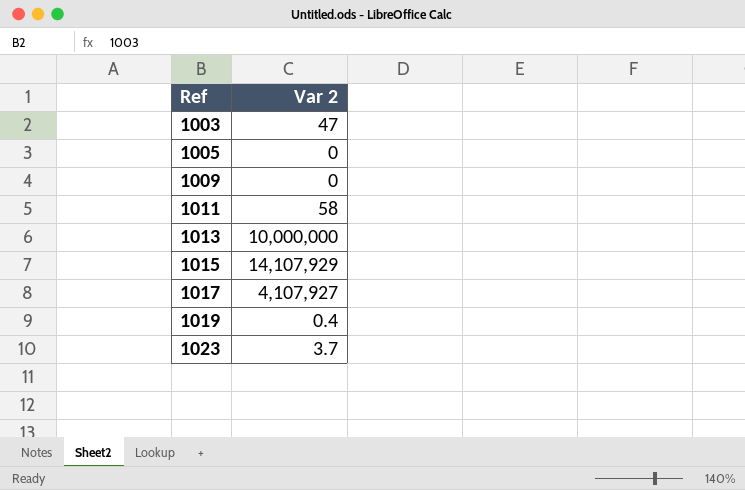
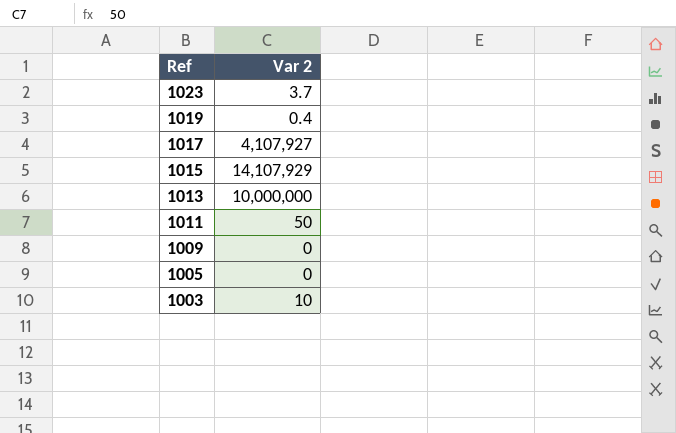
row order: Ref ascending -> Ref descending
1011 | Var 2: 58 -> 50
1003 | Var 2: 47 -> 10

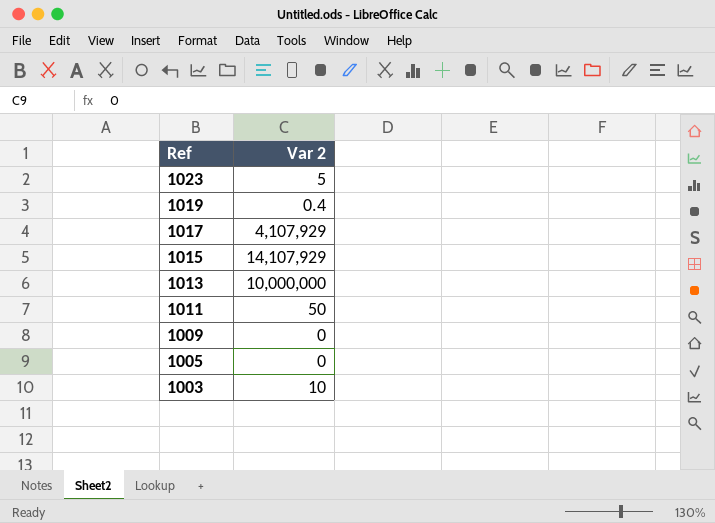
1023 | Var 2: 3.7 -> 5
1017 | Var 2: 4,107,927 -> 4,107,929

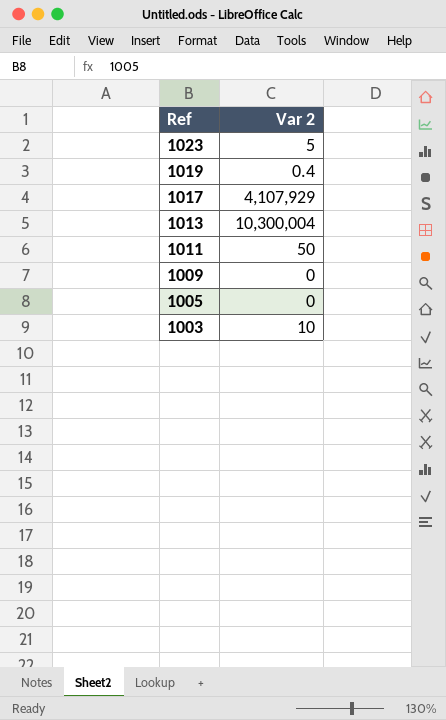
row 1015: 14,107,929 -> none
1013 | Var 2: 10,000,000 -> 10,300,004

